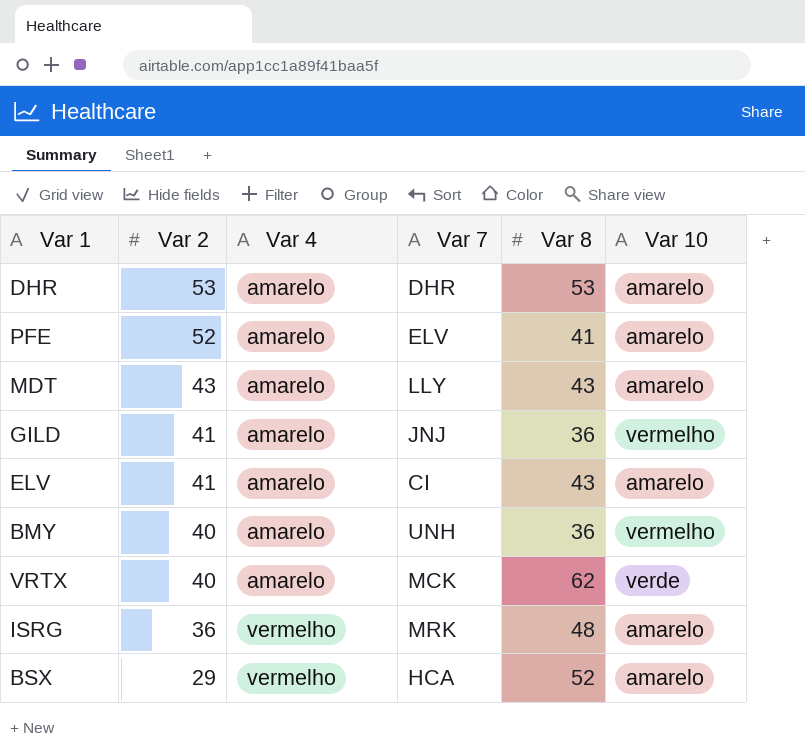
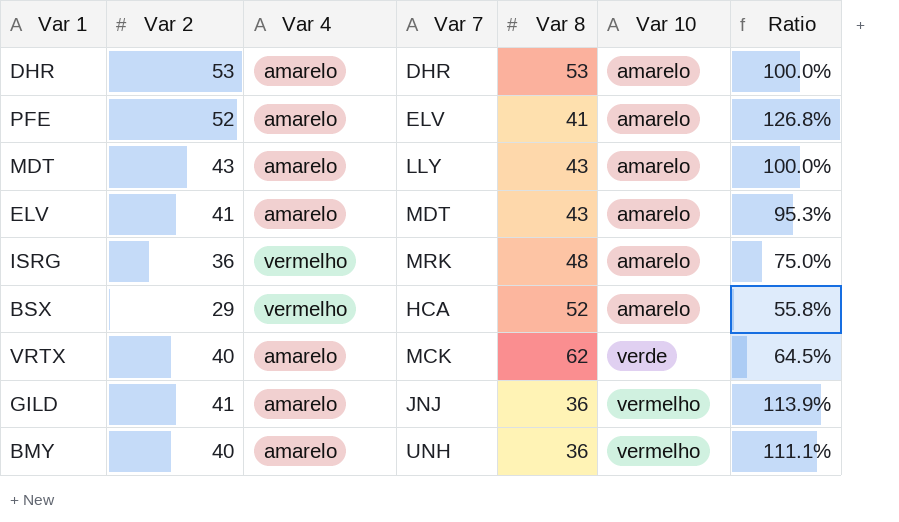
row order: Var 2 descending -> Var 10 ascending
column Ratio | formula: none -> [Var 2] / [Var 8]
ELV | Var 7: CI -> MDT

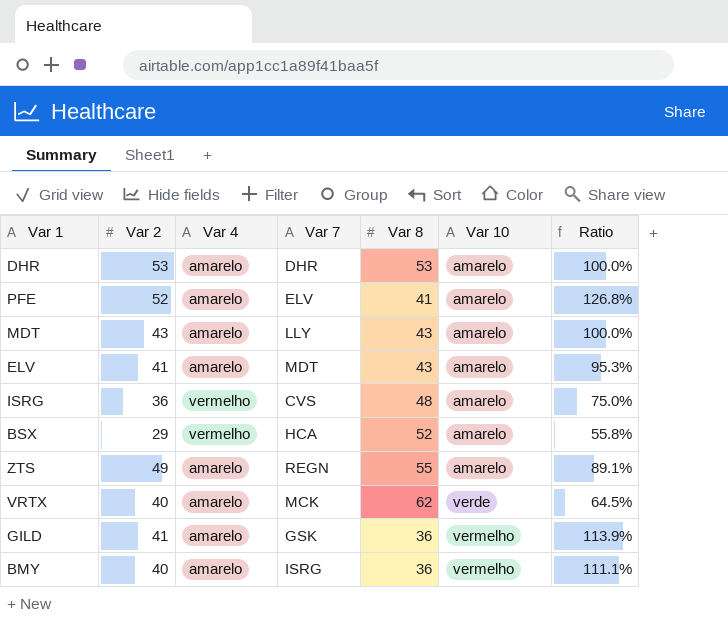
ISRG | Var 7: MRK -> CVS
row ZTS: none -> 49 | amarelo | REGN | 55 | amarelo | 89.1%
GILD | Var 7: JNJ -> GSK
BMY | Var 7: UNH -> ISRG

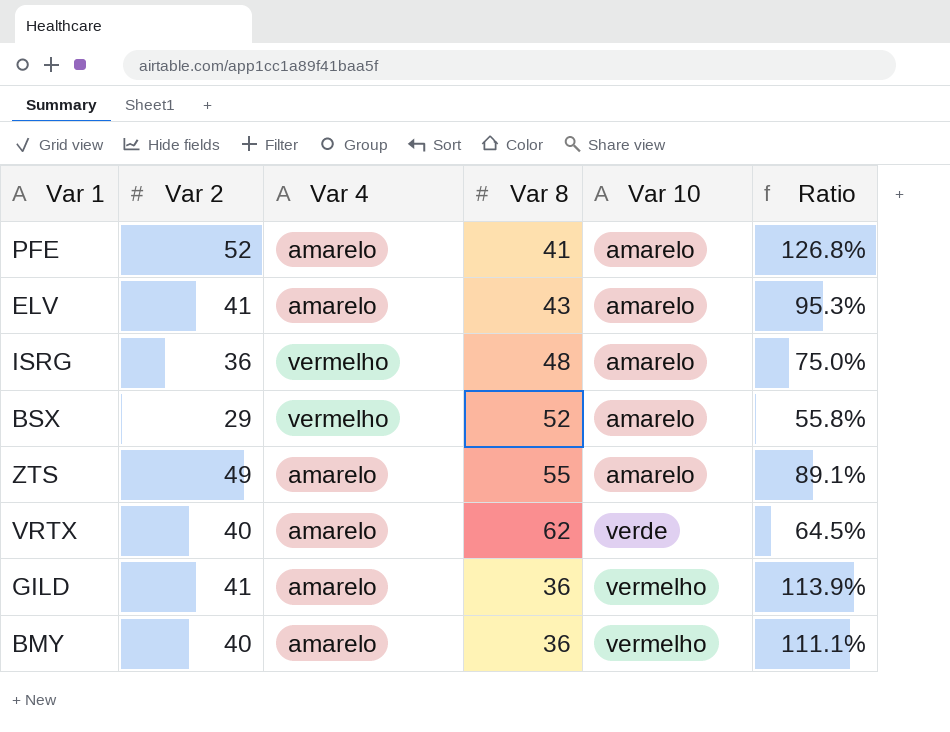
column Var 7 | position: 4 -> none
row DHR: 53 | amarelo | DHR | 53 | amarelo | 100.0% -> none
row MDT: 43 | amarelo | LLY | 43 | amarelo | 100.0% -> none

